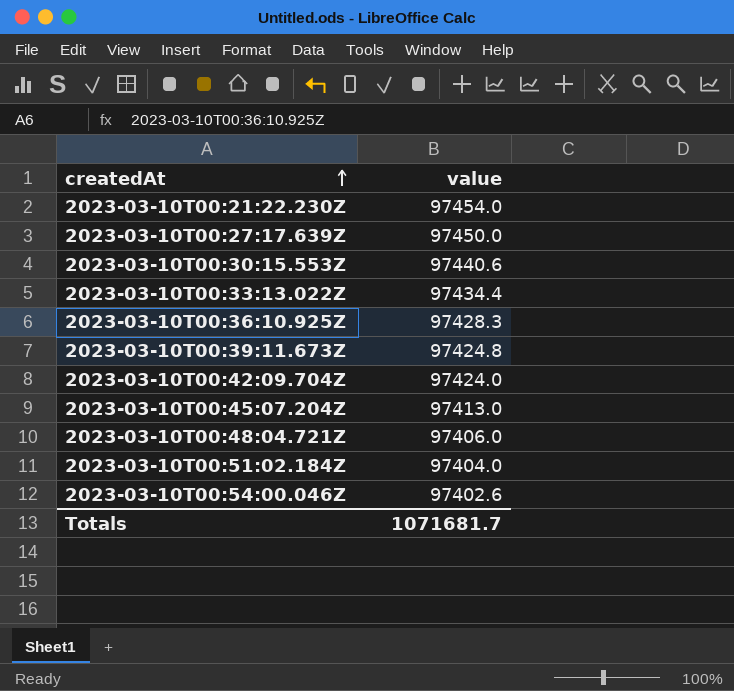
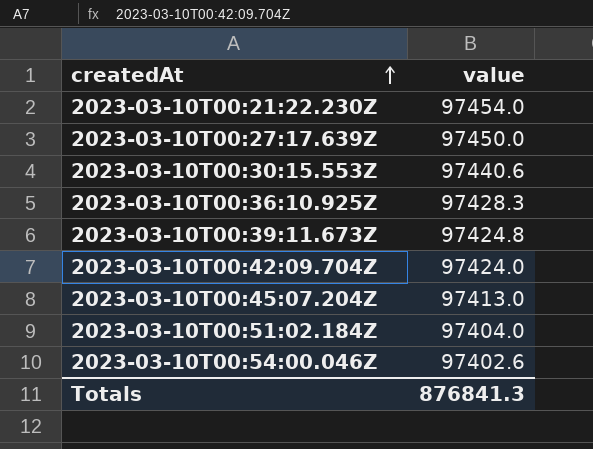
row 2023-03-10T00:33:13.022Z: 97434.4 -> none
row 2023-03-10T00:48:04.721Z: 97406.0 -> none
Totals | value: 1071681.7 -> 876841.3

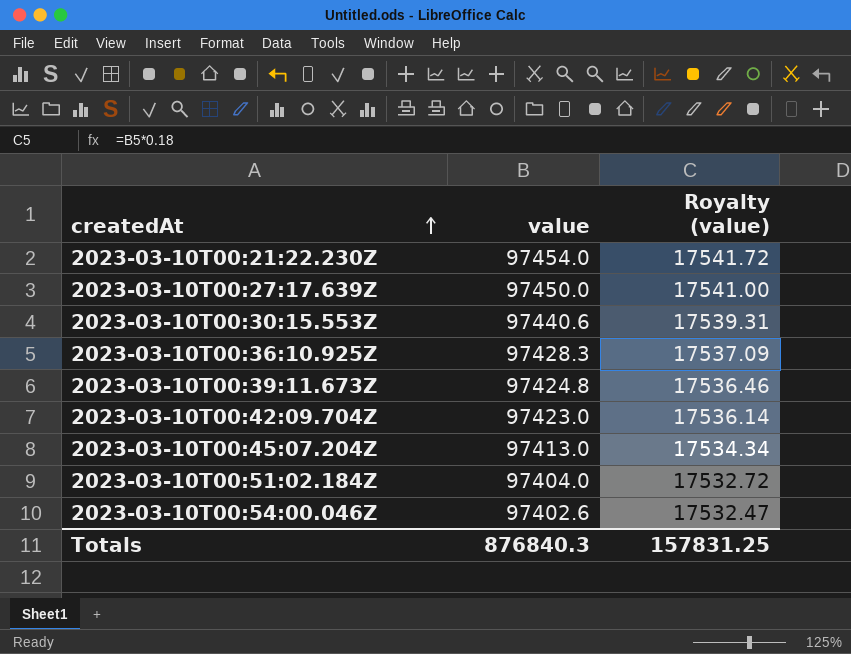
column Royalty (value) | formula: none -> [value] * 0.18
2023-03-10T00:42:09.704Z | value: 97424.0 -> 97423.0
Totals | value: 876841.3 -> 876840.3

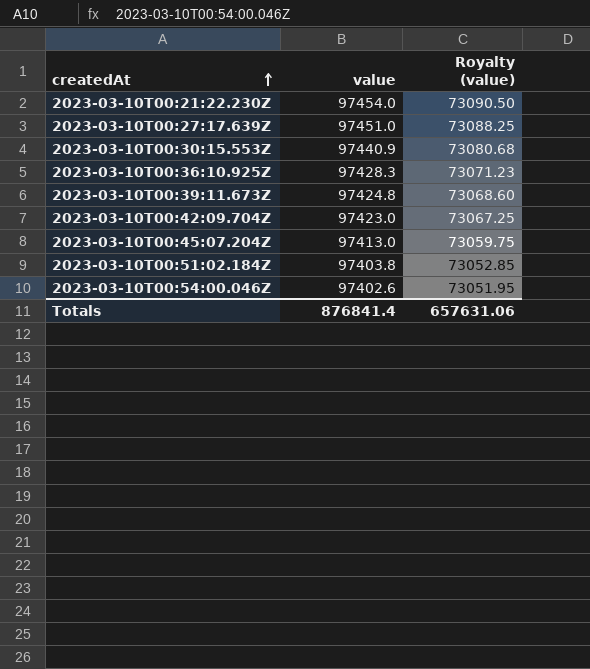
column Royalty (value) | formula: [value] * 0.18 -> [value] * 0.75
2023-03-10T00:27:17.639Z | value: 97450.0 -> 97451.0
2023-03-10T00:30:15.553Z | value: 97440.6 -> 97440.9
2023-03-10T00:51:02.184Z | value: 97404.0 -> 97403.8
Totals | value: 876840.3 -> 876841.4
Totals | Royalty (value): 157831.25 -> 657631.06

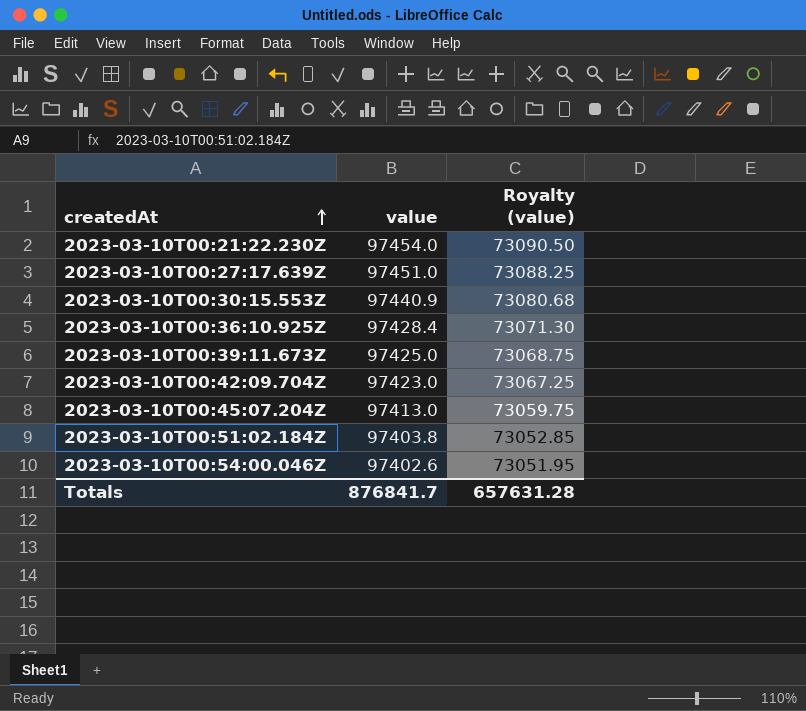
2023-03-10T00:36:10.925Z | value: 97428.3 -> 97428.4
2023-03-10T00:36:10.925Z | Royalty (value): 73071.23 -> 73071.30
2023-03-10T00:39:11.673Z | value: 97424.8 -> 97425.0
2023-03-10T00:39:11.673Z | Royalty (value): 73068.60 -> 73068.75
Totals | value: 876841.4 -> 876841.7
Totals | Royalty (value): 657631.06 -> 657631.28

